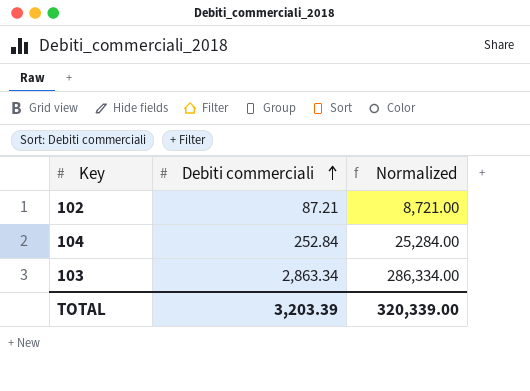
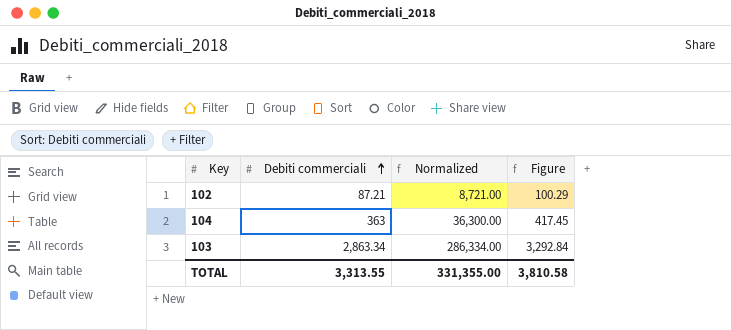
column Figure | formula: none -> [Debiti commerciali] * 1.15
104 | Debiti commerciali: 252.84 -> 363
104 | Normalized: 25,284.00 -> 36,300.00
TOTAL | Debiti commerciali: 3,203.39 -> 3,313.55
TOTAL | Normalized: 320,339.00 -> 331,355.00

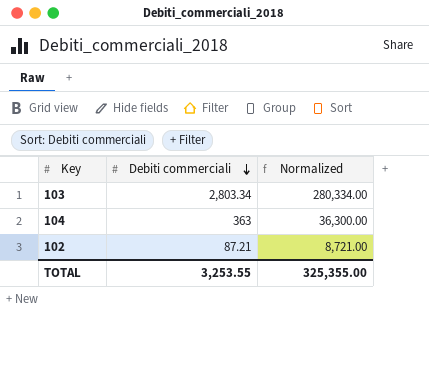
row order: Debiti commerciali ascending -> Debiti commerciali descending
column Figure | formula: [Debiti commerciali] * 1.15 -> none
103 | Debiti commerciali: 2,863.34 -> 2,803.34
103 | Normalized: 286,334.00 -> 280,334.00
TOTAL | Debiti commerciali: 3,313.55 -> 3,253.55
TOTAL | Normalized: 331,355.00 -> 325,355.00

